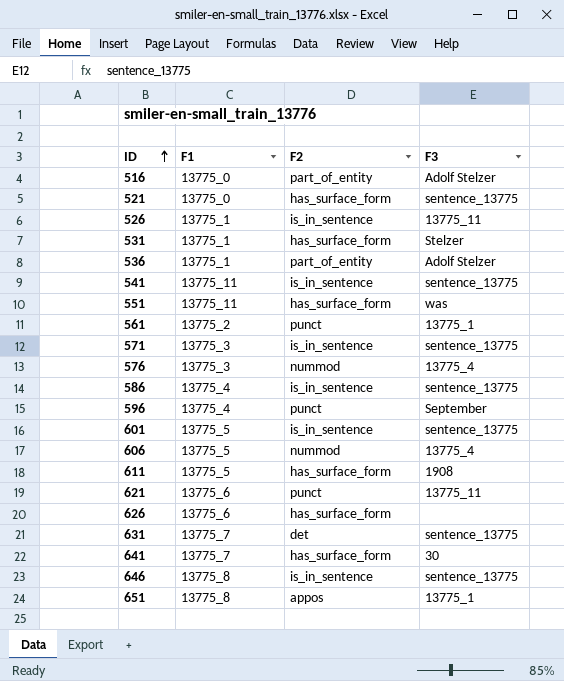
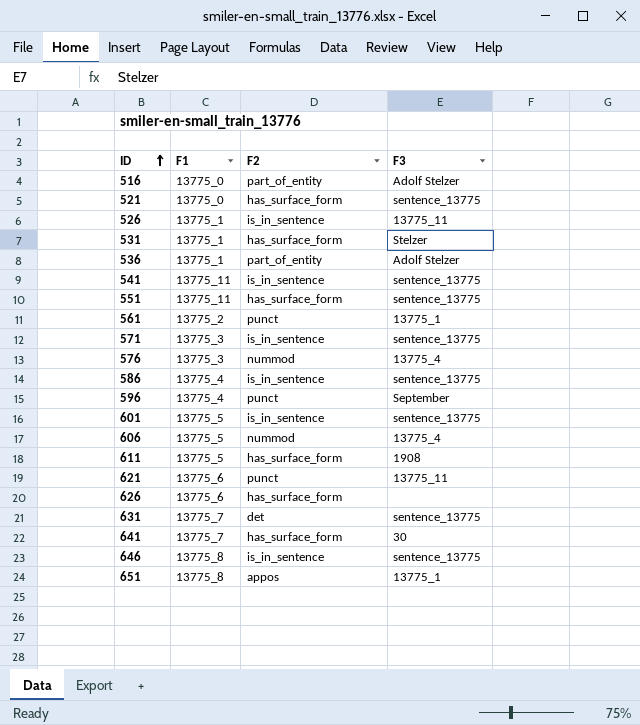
551 | F3: was -> sentence_13775

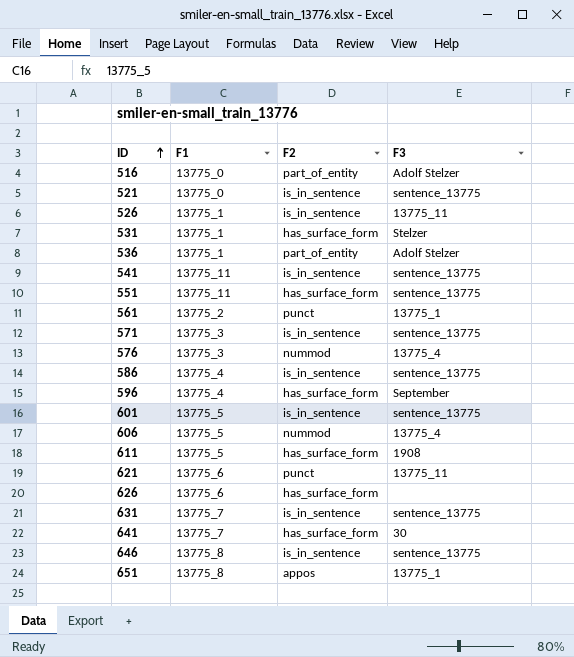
521 | F2: has_surface_form -> is_in_sentence
596 | F2: punct -> has_surface_form
631 | F2: det -> is_in_sentence

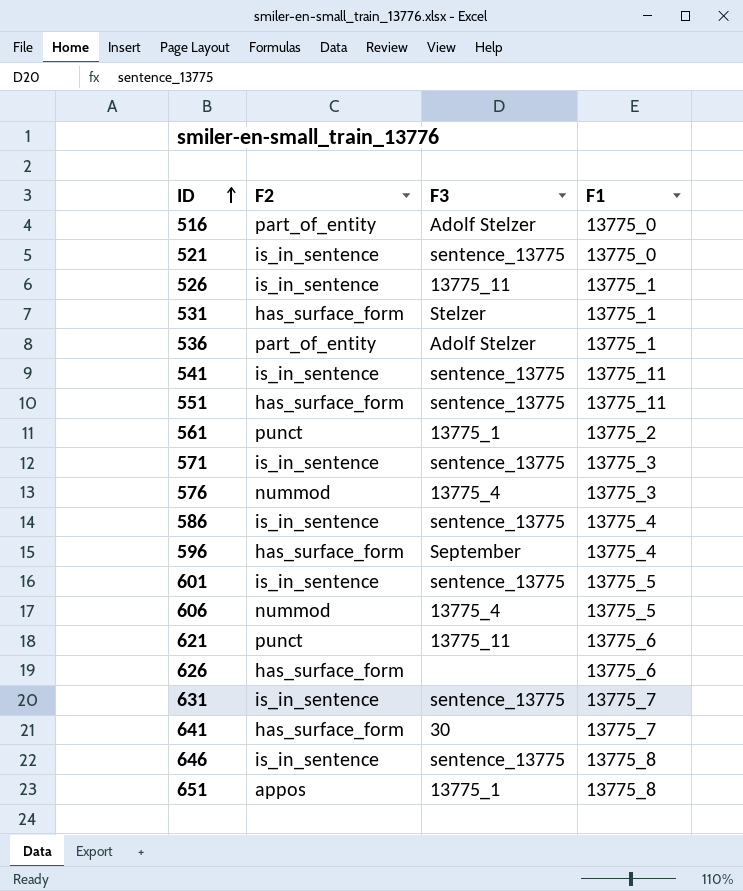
column F1 | position: 2 -> 4
row 611: 13775_5 | has_surface_form | 1908 -> none

